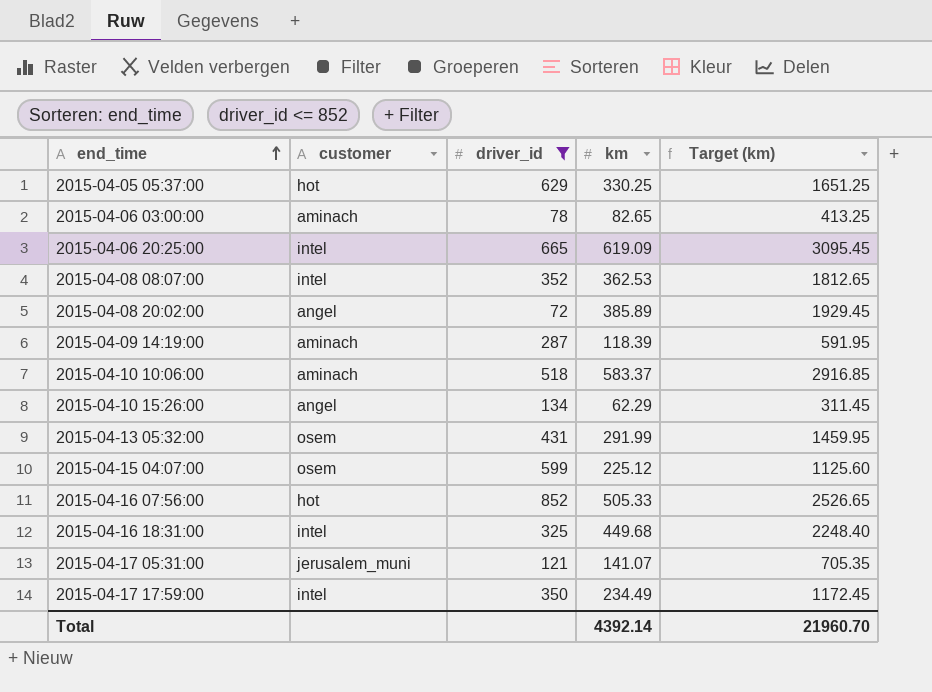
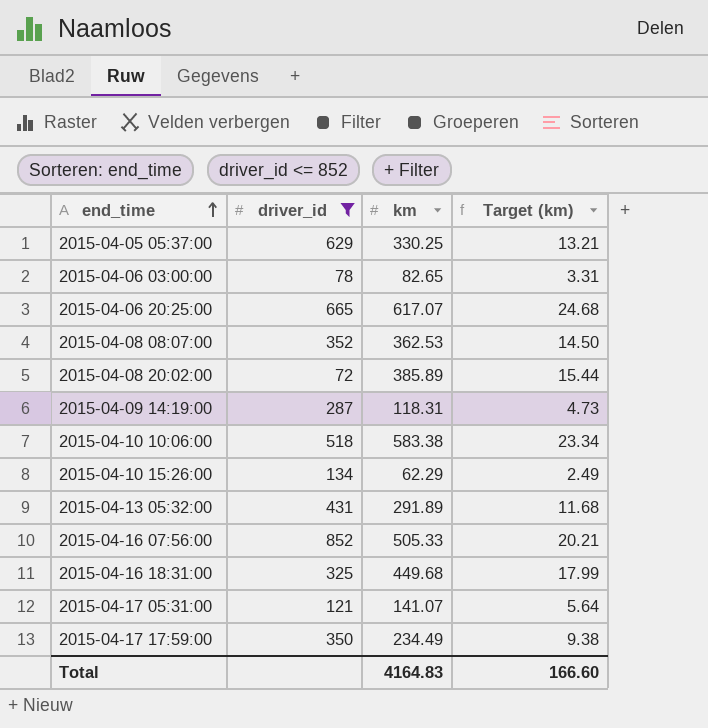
column customer | position: 2 -> none
column Target (km) | formula: [km] * 5 -> [km] * 0.04
row 2015-04-15 04:07:00: osem | 599 | 225.12 | 1125.60 -> none
2015-04-06 20:25:00 | km: 619.09 -> 617.07
2015-04-09 14:19:00 | km: 118.39 -> 118.31
2015-04-10 10:06:00 | km: 583.37 -> 583.38
2015-04-13 05:32:00 | km: 291.99 -> 291.89
Total | km: 4392.14 -> 4164.83
Total | Target (km): 21960.70 -> 166.60

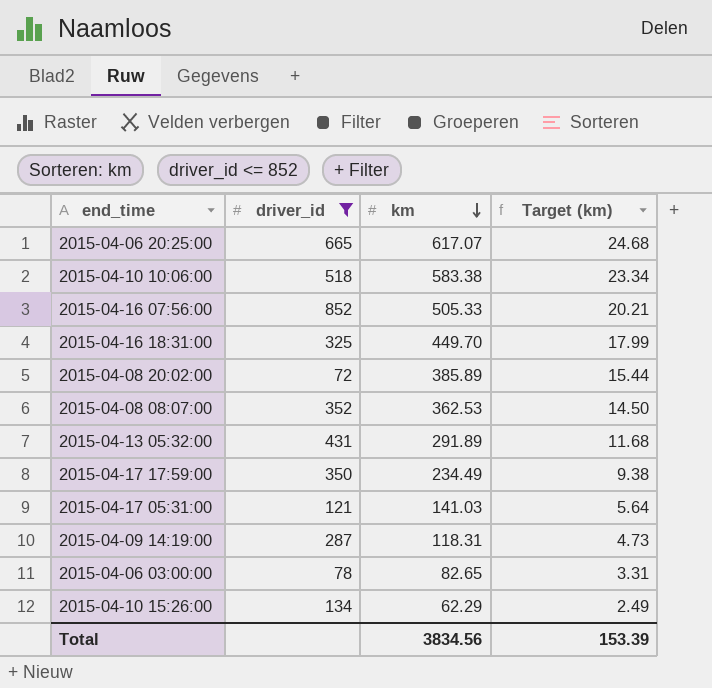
row order: end_time ascending -> km descending
row 2015-04-05 05:37:00: 629 | 330.25 | 13.21 -> none
2015-04-16 18:31:00 | km: 449.68 -> 449.70
2015-04-17 05:31:00 | km: 141.07 -> 141.03
Total | km: 4164.83 -> 3834.56
Total | Target (km): 166.60 -> 153.39

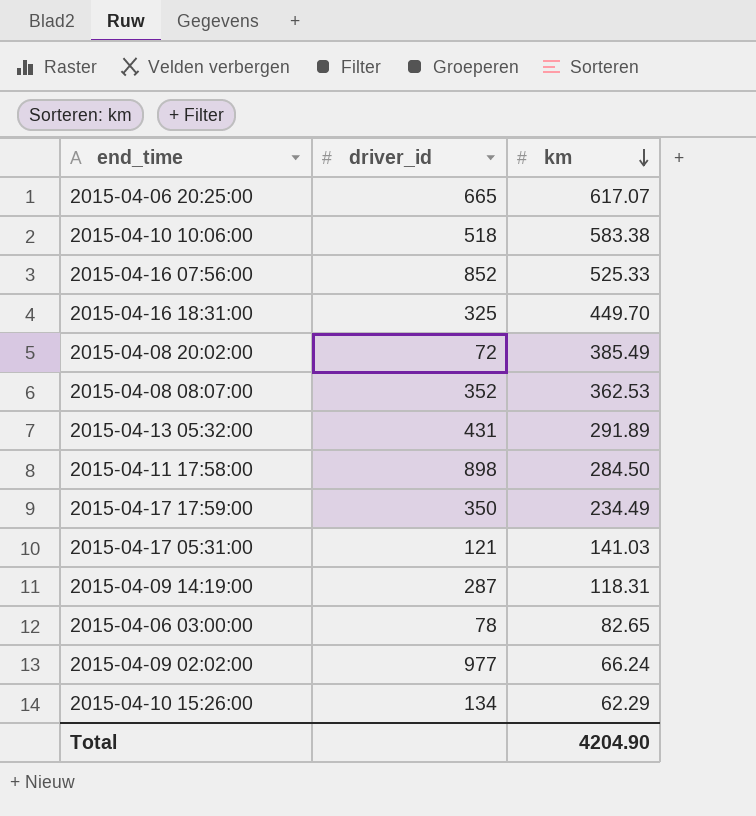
filter: driver_id <= 852 -> none
column Target (km) | formula: [km] * 0.04 -> none
2015-04-16 07:56:00 | km: 505.33 -> 525.33
2015-04-08 20:02:00 | km: 385.89 -> 385.49
Total | km: 3834.56 -> 4204.90

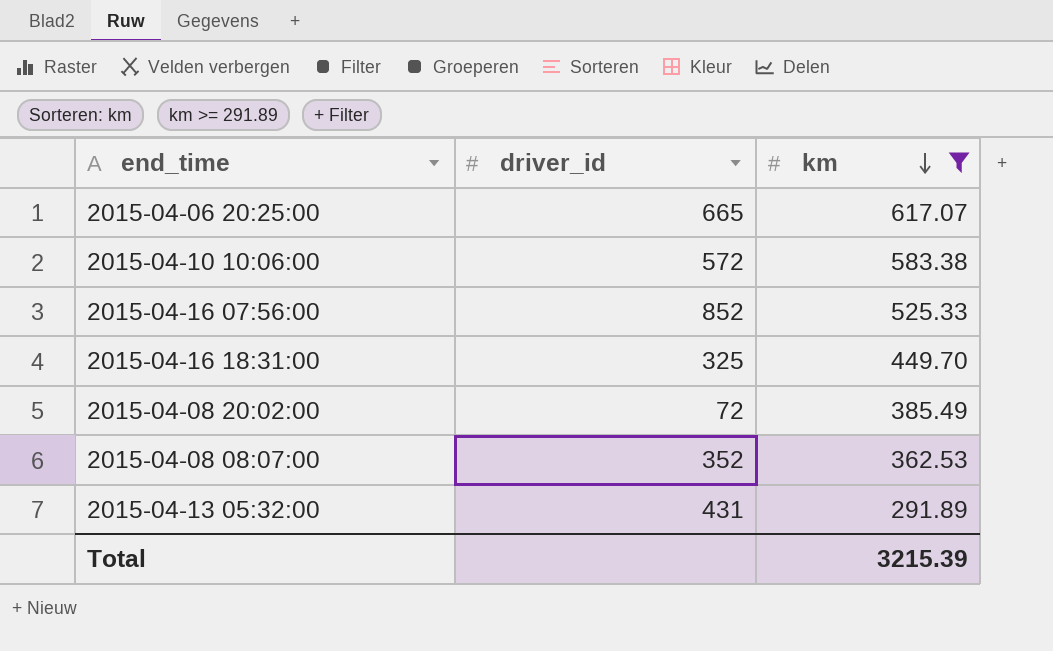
filter: none -> km >= 291.89
2015-04-10 10:06:00 | driver_id: 518 -> 572
Total | km: 4204.90 -> 3215.39

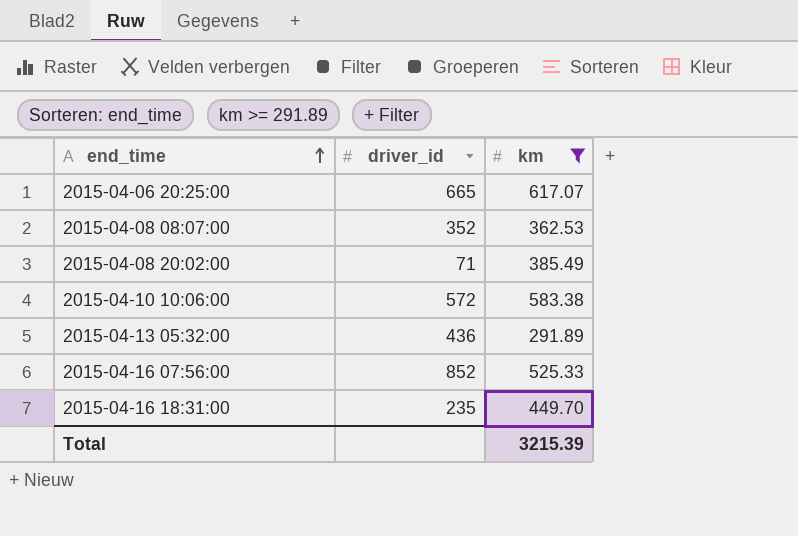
row order: km descending -> end_time ascending
2015-04-08 20:02:00 | driver_id: 72 -> 71
2015-04-13 05:32:00 | driver_id: 431 -> 436
2015-04-16 18:31:00 | driver_id: 325 -> 235

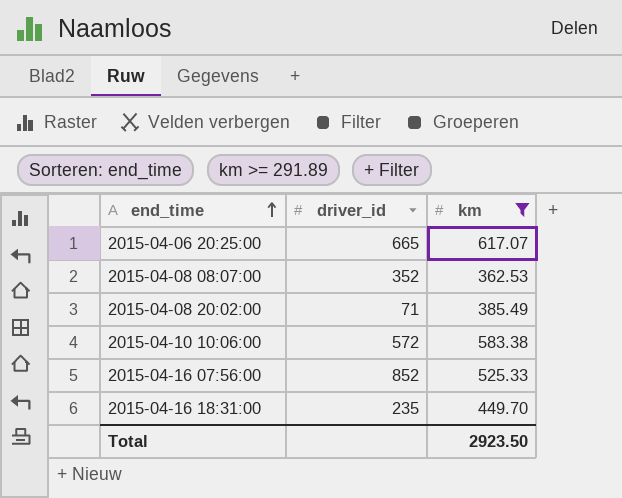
row 2015-04-13 05:32:00: 436 | 291.89 -> none
Total | km: 3215.39 -> 2923.50

